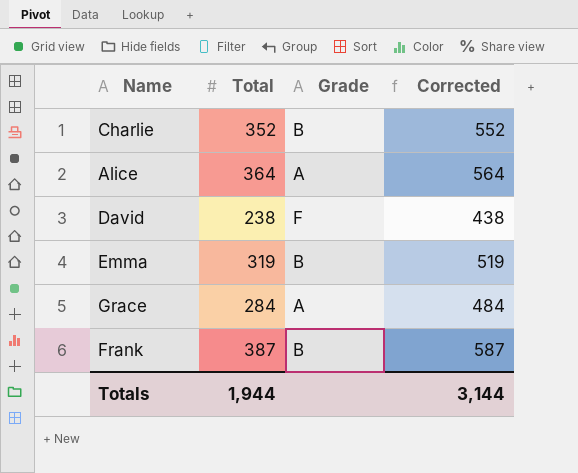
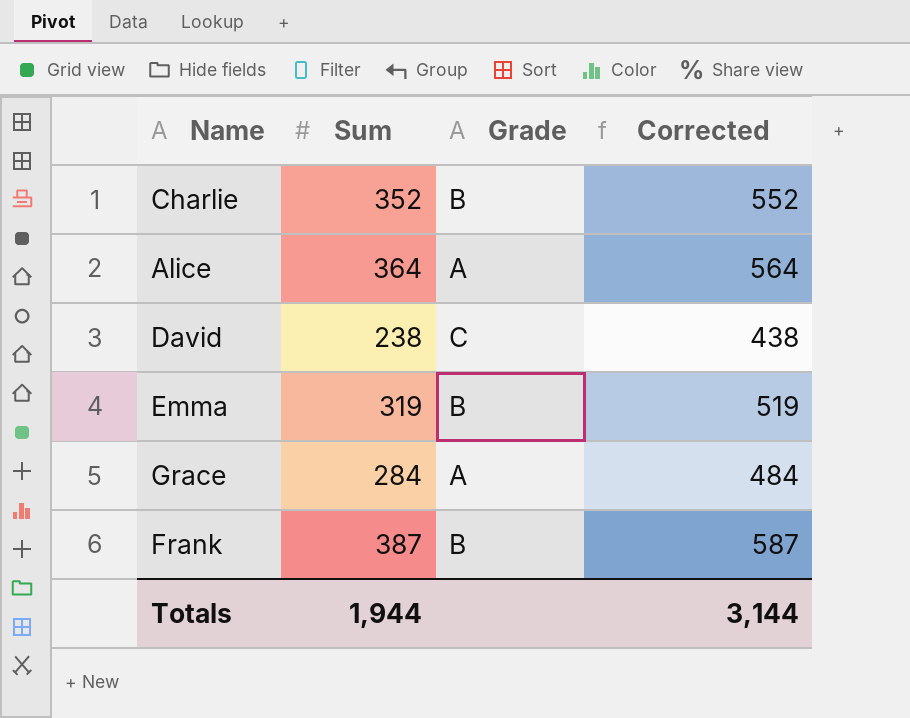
column name: Total -> Sum
David | Grade: F -> C

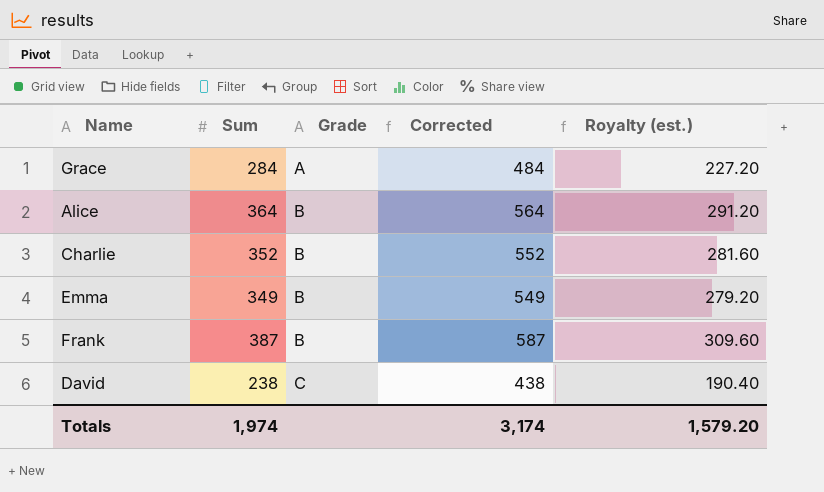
row order: none -> Grade ascending
column Royalty (est.) | formula: none -> [Sum] * 0.8
Alice | Grade: A -> B
Emma | Sum: 319 -> 349
Emma | Corrected: 519 -> 549
Totals | Sum: 1,944 -> 1,974
Totals | Corrected: 3,144 -> 3,174

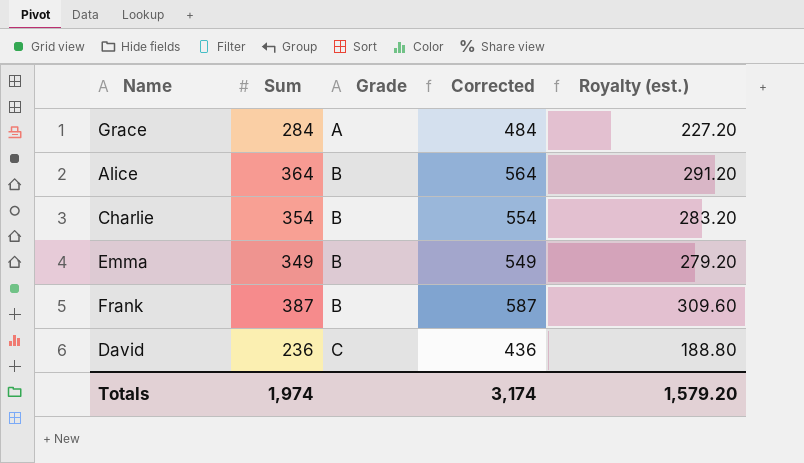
Charlie | Sum: 352 -> 354
Charlie | Corrected: 552 -> 554
Charlie | Royalty (est.): 281.60 -> 283.20
David | Sum: 238 -> 236
David | Corrected: 438 -> 436
David | Royalty (est.): 190.40 -> 188.80

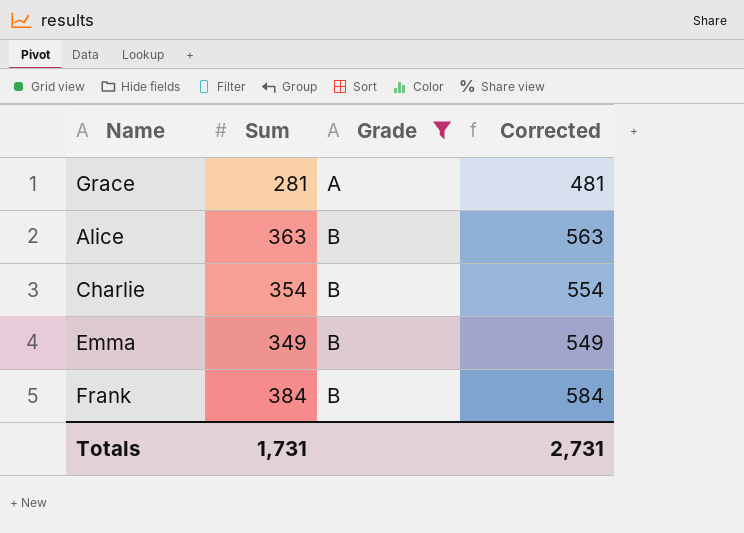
filter: none -> Grade != C
column Royalty (est.) | formula: [Sum] * 0.8 -> none
Grace | Sum: 284 -> 281
Grace | Corrected: 484 -> 481
Alice | Sum: 364 -> 363
Alice | Corrected: 564 -> 563
Frank | Sum: 387 -> 384
Frank | Corrected: 587 -> 584
Totals | Sum: 1,974 -> 1,731
Totals | Corrected: 3,174 -> 2,731

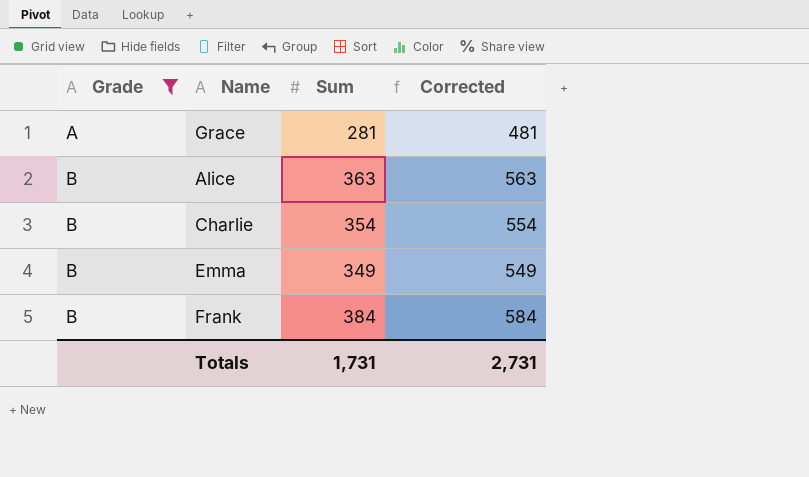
column Grade | position: 3 -> 1

